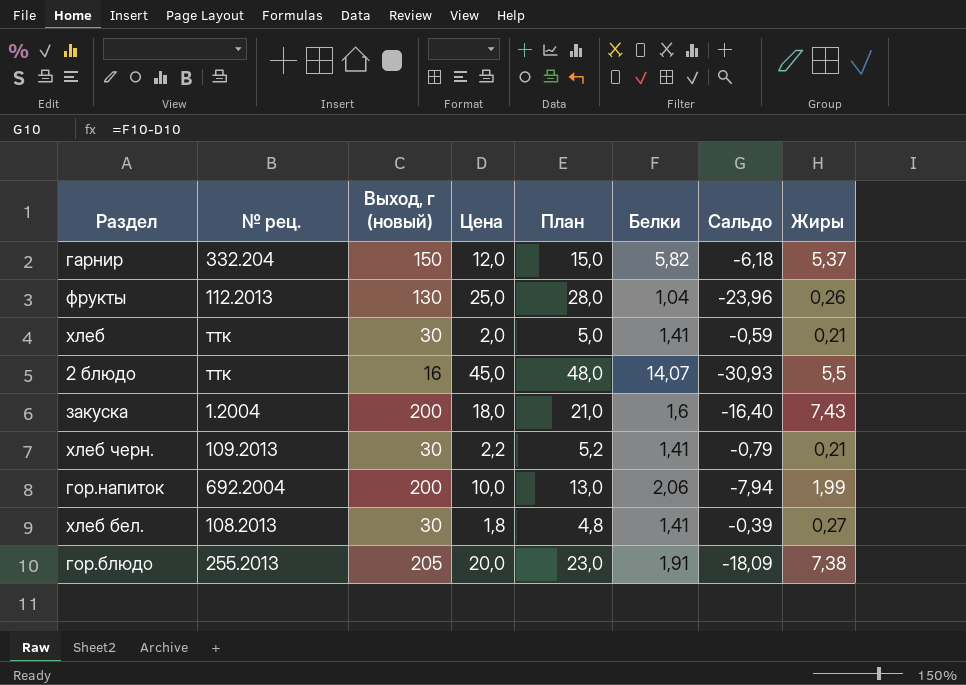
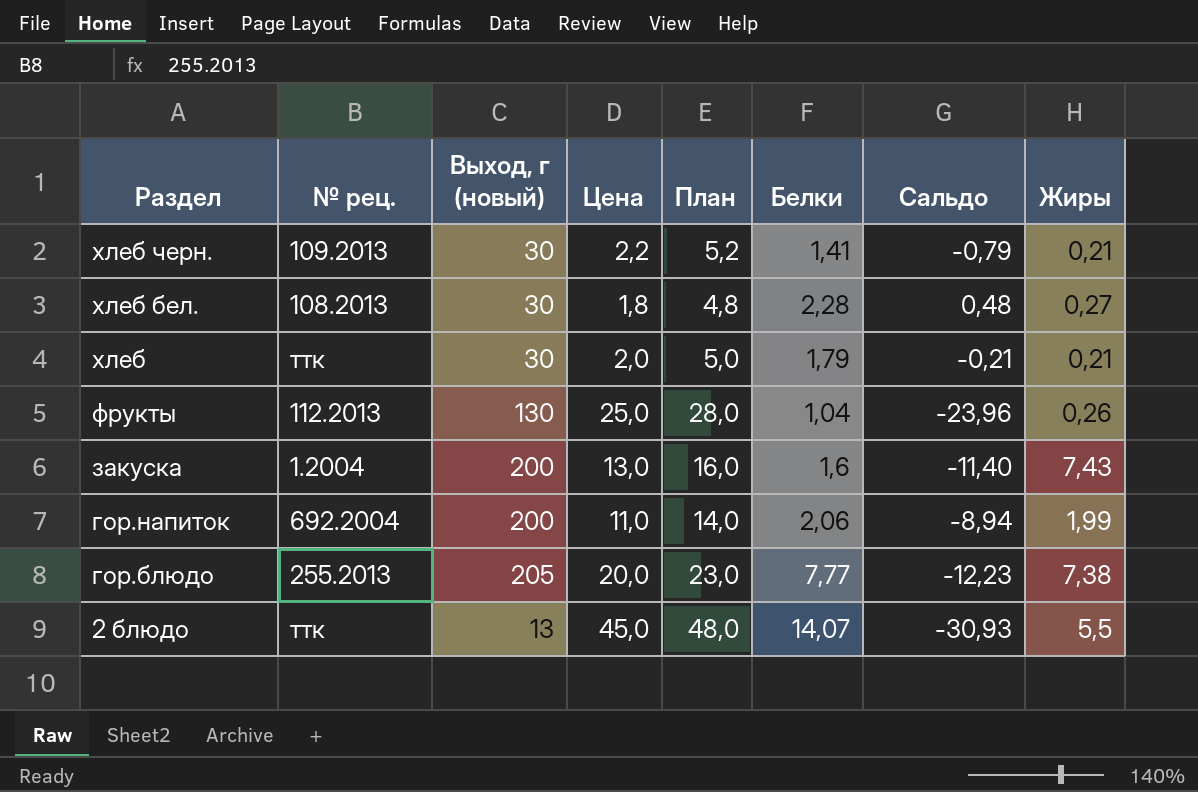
row order: none -> Раздел descending
row гарнир: 332.204 | 150 | 12,0 | 15,0 | 5,82 | -6,18 | 5,37 -> none
хлеб бел. | Белки: 1,41 -> 2,28
хлеб бел. | Сальдо: -0,39 -> 0,48
хлеб | Белки: 1,41 -> 1,79
хлеб | Сальдо: -0,59 -> -0,21
закуска | Цена: 18,0 -> 13,0
закуска | План: 21,0 -> 16,0
закуска | Сальдо: -16,40 -> -11,40
гор.напиток | Цена: 10,0 -> 11,0
гор.напиток | План: 13,0 -> 14,0
гор.напиток | Сальдо: -7,94 -> -8,94
гор.блюдо | Белки: 1,91 -> 7,77
гор.блюдо | Сальдо: -18,09 -> -12,23
2 блюдо | Выход, г (новый): 16 -> 13

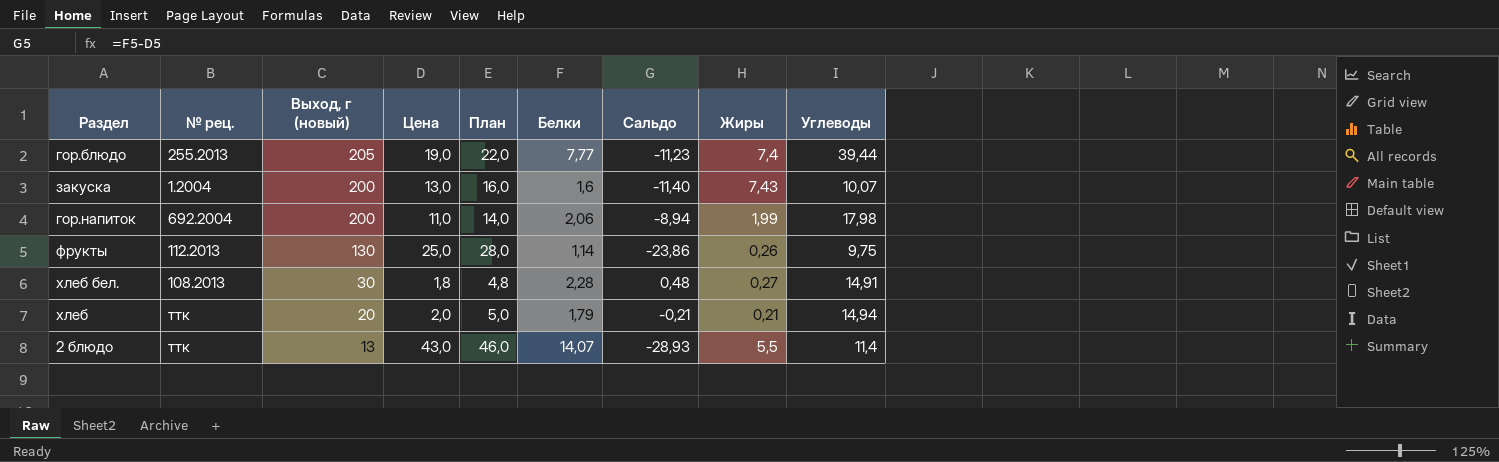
row order: Раздел descending -> Выход, г (новый) descending
column Углеводы | position: none -> 9
row хлеб черн.: 109.2013 | 30 | 2,2 | 5,2 | 1,41 | -0,79 | 0,21 -> none
гор.блюдо | Цена: 20,0 -> 19,0
гор.блюдо | План: 23,0 -> 22,0
гор.блюдо | Сальдо: -12,23 -> -11,23
гор.блюдо | Жиры: 7,38 -> 7,4
фрукты | Белки: 1,04 -> 1,14
фрукты | Сальдо: -23,96 -> -23,86
хлеб | Выход, г (новый): 30 -> 20
2 блюдо | Цена: 45,0 -> 43,0
2 блюдо | План: 48,0 -> 46,0
2 блюдо | Сальдо: -30,93 -> -28,93

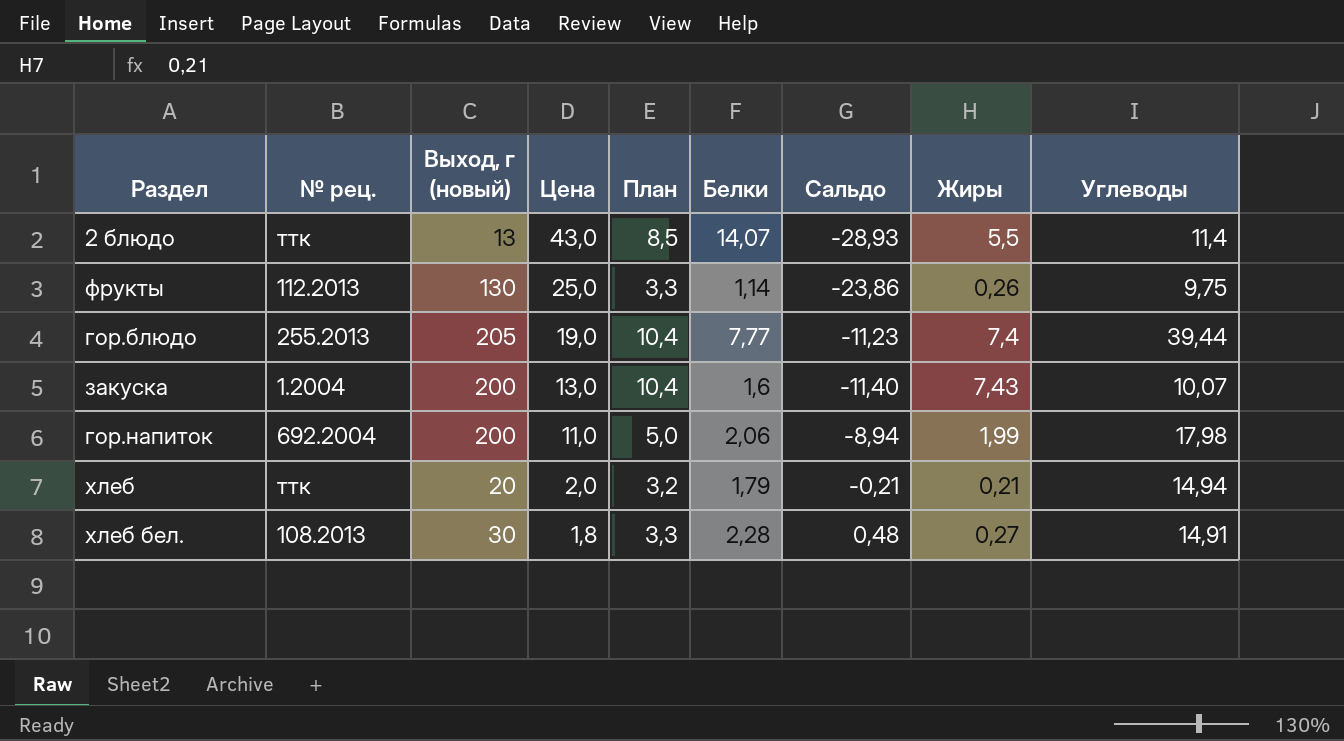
row order: Выход, г (новый) descending -> Цена descending
column План | formula: [Цена] + 3 -> [Жиры] + 3

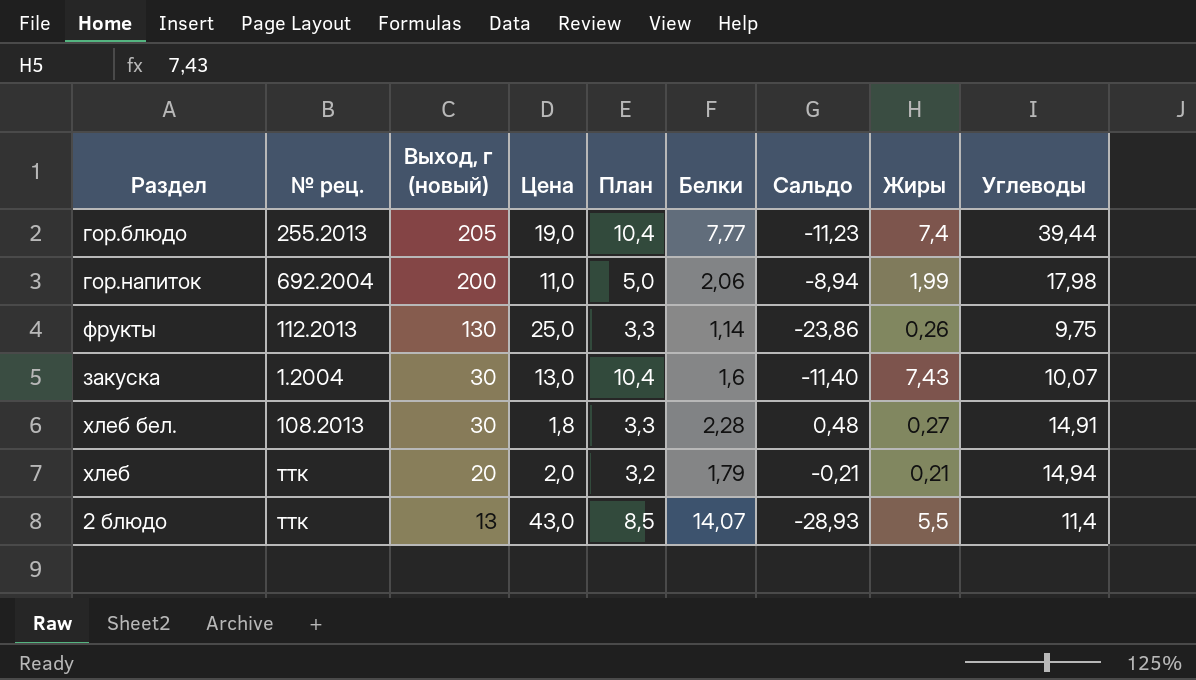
row order: Цена descending -> Выход, г (новый) descending
закуска | Выход, г (новый): 200 -> 30

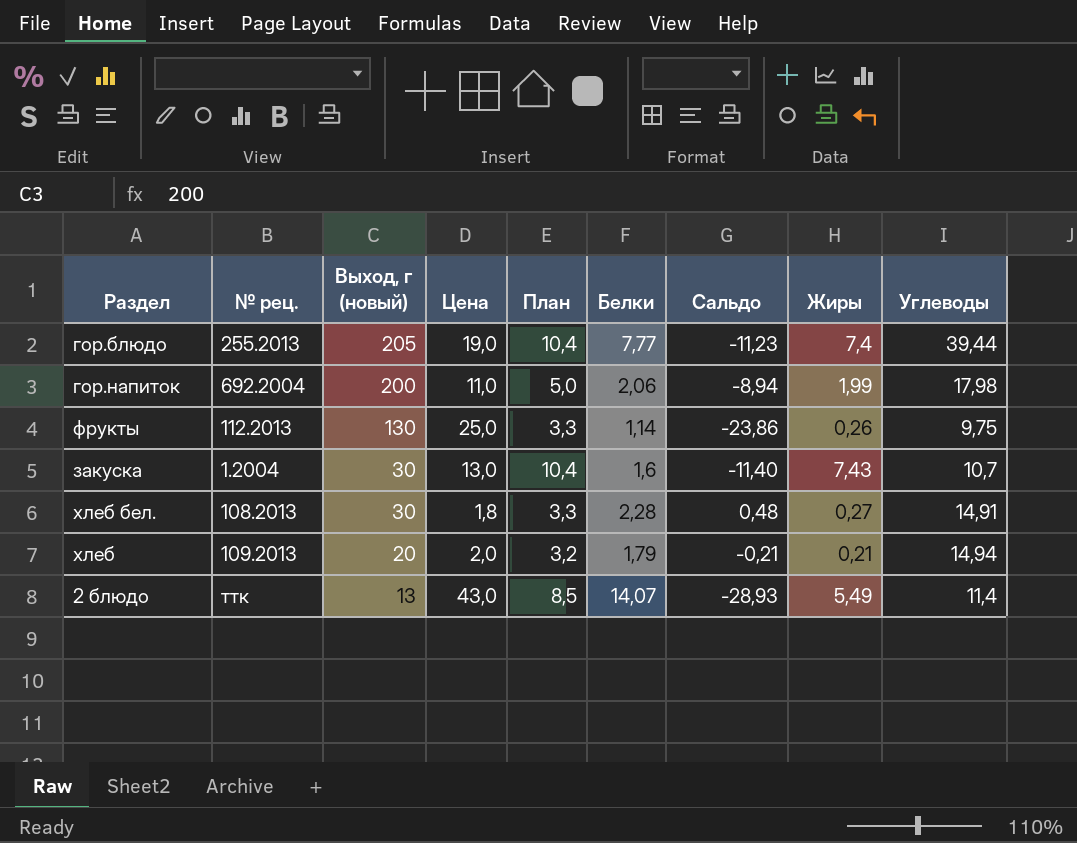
закуска | Углеводы: 10,07 -> 10,7
хлеб | № рец.: ттк -> 109.2013
2 блюдо | Жиры: 5,5 -> 5,49

